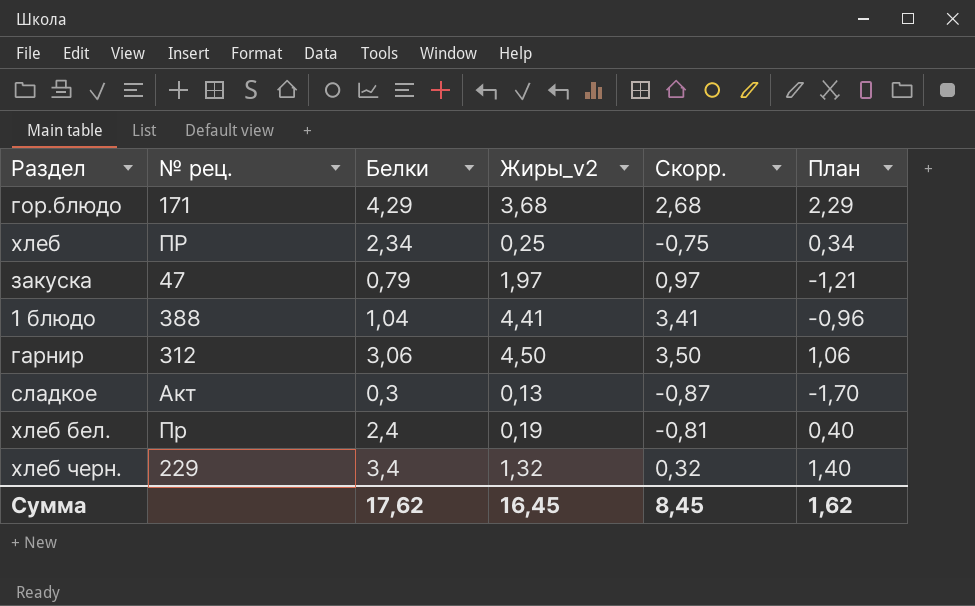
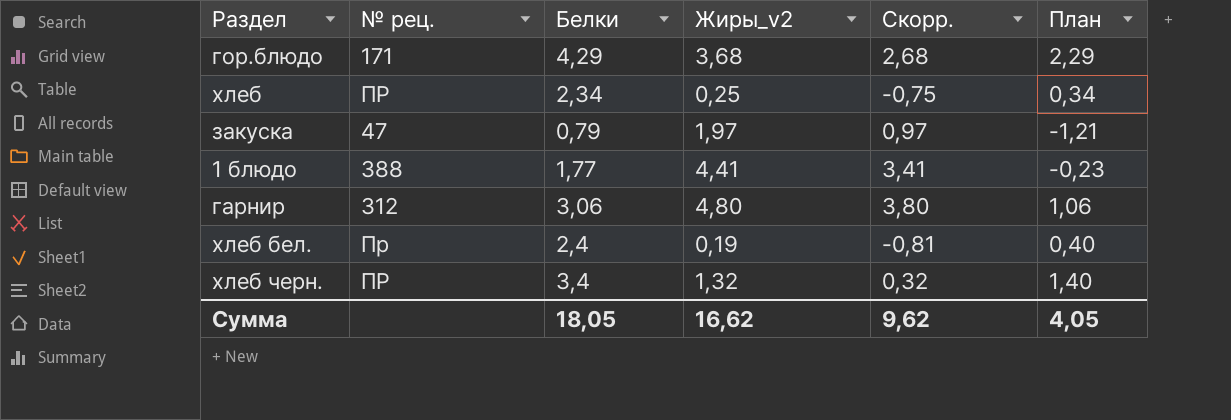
row сладкое: Акт | 0,3 | 0,13 | -0,87 | -1,70 -> none
1 блюдо | Белки: 1,04 -> 1,77
1 блюдо | План: -0,96 -> -0,23
гарнир | Жиры_v2: 4,50 -> 4,80
гарнир | Скорр.: 3,50 -> 3,80
хлеб черн. | № рец.: 229 -> ПР
Сумма | Белки: 17,62 -> 18,05
Сумма | Жиры_v2: 16,45 -> 16,62
Сумма | Скорр.: 8,45 -> 9,62
Сумма | План: 1,62 -> 4,05

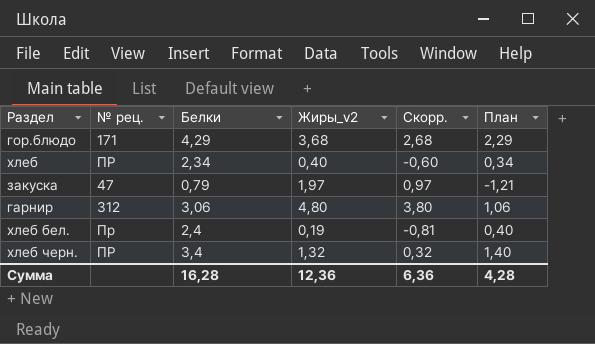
row 1 блюдо: 388 | 1,77 | 4,41 | 3,41 | -0,23 -> none
хлеб | Жиры_v2: 0,25 -> 0,40
хлеб | Скорр.: -0,75 -> -0,60
Сумма | Белки: 18,05 -> 16,28
Сумма | Жиры_v2: 16,62 -> 12,36
Сумма | Скорр.: 9,62 -> 6,36
Сумма | План: 4,05 -> 4,28

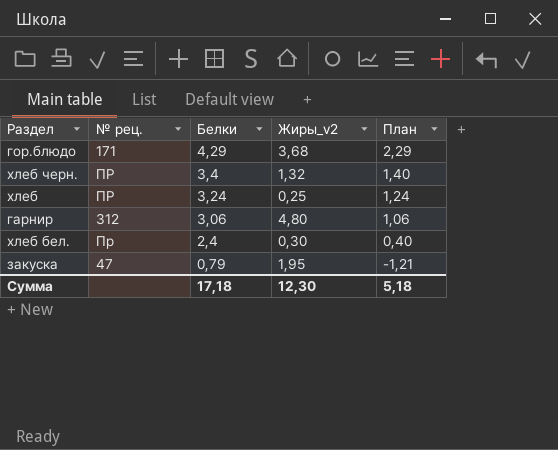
row order: none -> Белки descending
column Скорр. | formula: [Жиры_v2] - 1 -> none
хлеб | Белки: 2,34 -> 3,24
хлеб | Жиры_v2: 0,40 -> 0,25
хлеб | План: 0,34 -> 1,24
хлеб бел. | Жиры_v2: 0,19 -> 0,30
закуска | Жиры_v2: 1,97 -> 1,95
Сумма | Белки: 16,28 -> 17,18
Сумма | Жиры_v2: 12,36 -> 12,30
Сумма | План: 4,28 -> 5,18

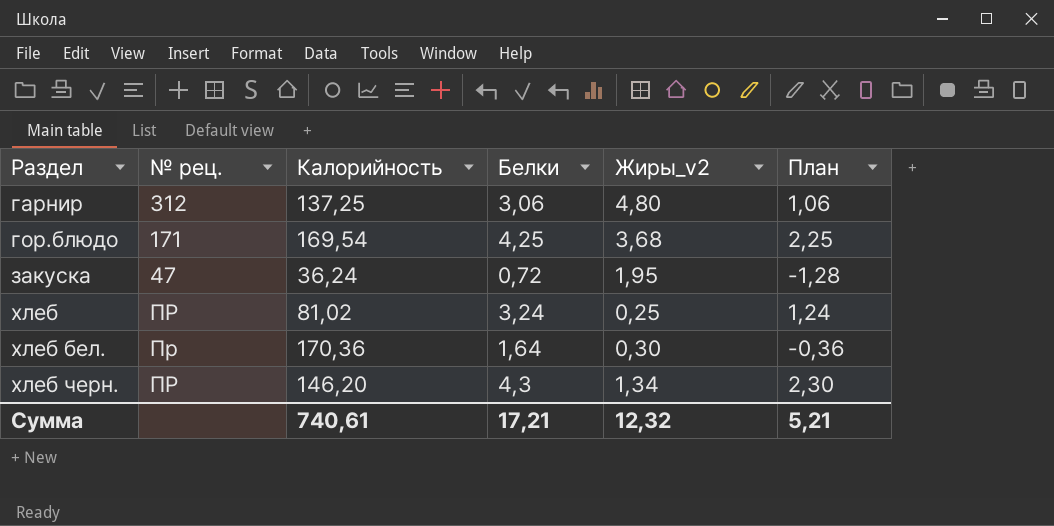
row order: Белки descending -> Раздел ascending
column Калорийность | position: none -> 3
гор.блюдо | Белки: 4,29 -> 4,25
гор.блюдо | План: 2,29 -> 2,25
закуска | Белки: 0,79 -> 0,72
закуска | План: -1,21 -> -1,28
хлеб бел. | Белки: 2,4 -> 1,64
хлеб бел. | План: 0,40 -> -0,36
хлеб черн. | Белки: 3,4 -> 4,3
хлеб черн. | Жиры_v2: 1,32 -> 1,34
хлеб черн. | План: 1,40 -> 2,30
Сумма | Белки: 17,18 -> 17,21
Сумма | Жиры_v2: 12,30 -> 12,32
Сумма | План: 5,18 -> 5,21

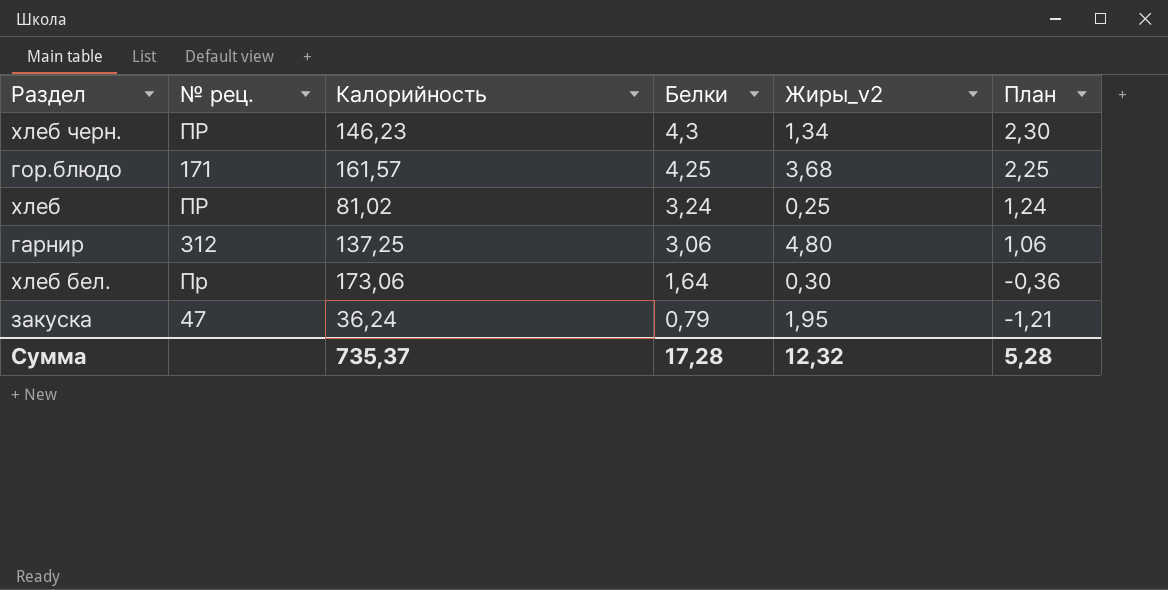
row order: Раздел ascending -> Белки descending
хлеб черн. | Калорийность: 146,20 -> 146,23
гор.блюдо | Калорийность: 169,54 -> 161,57
хлеб бел. | Калорийность: 170,36 -> 173,06
закуска | Белки: 0,72 -> 0,79
закуска | План: -1,28 -> -1,21
Сумма | Калорийность: 740,61 -> 735,37
Сумма | Белки: 17,21 -> 17,28
Сумма | План: 5,21 -> 5,28

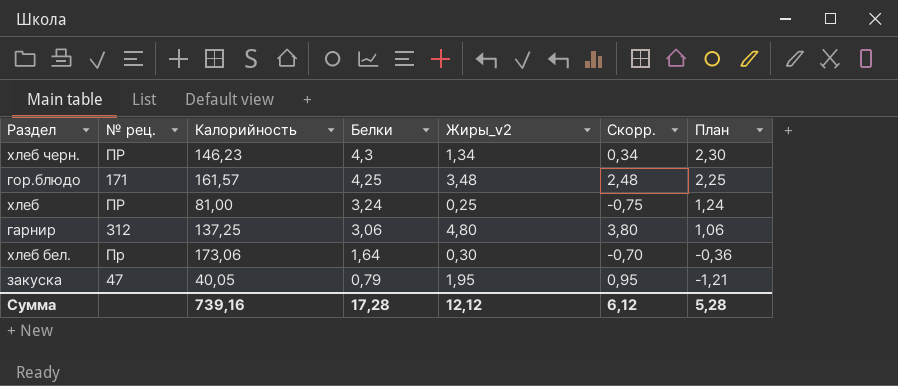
column Скорр. | formula: none -> [Жиры_v2] - 1
гор.блюдо | Жиры_v2: 3,68 -> 3,48
хлеб | Калорийность: 81,02 -> 81,00
закуска | Калорийность: 36,24 -> 40,05
Сумма | Калорийность: 735,37 -> 739,16
Сумма | Жиры_v2: 12,32 -> 12,12

